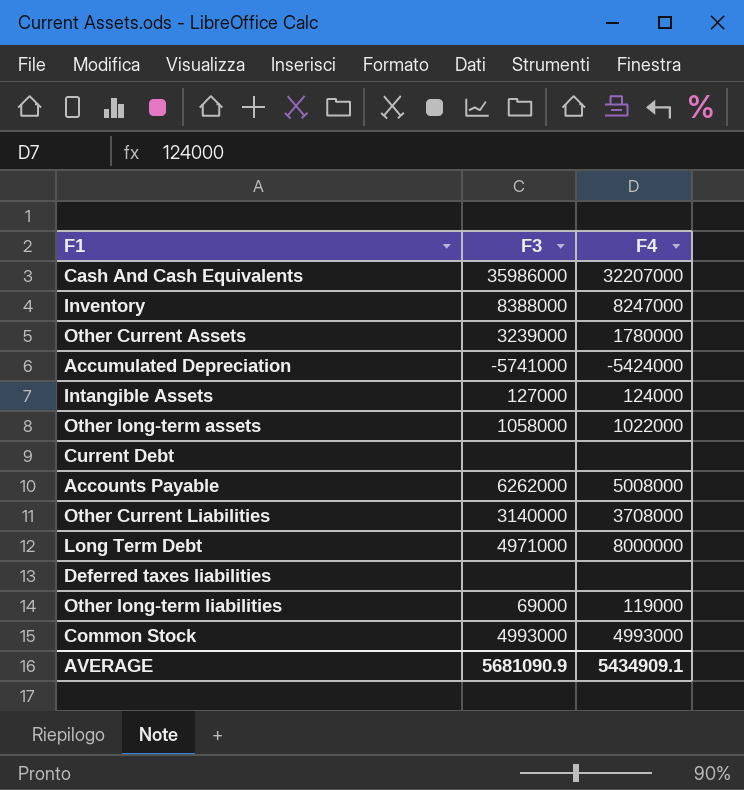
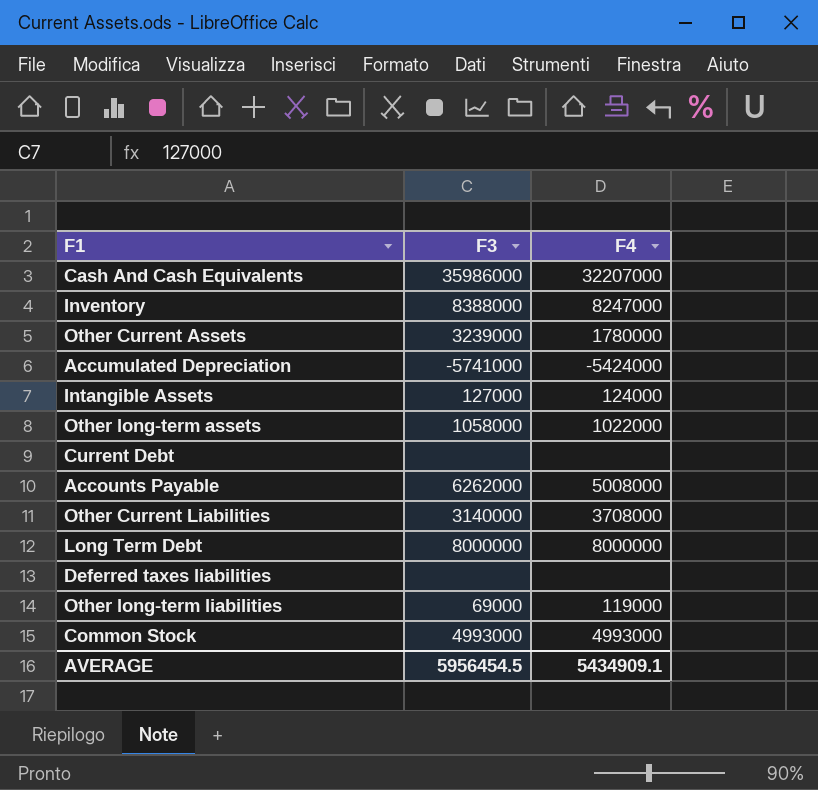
Long Term Debt | F3: 4971000 -> 8000000
AVERAGE | F3: 5681090.9 -> 5956454.5

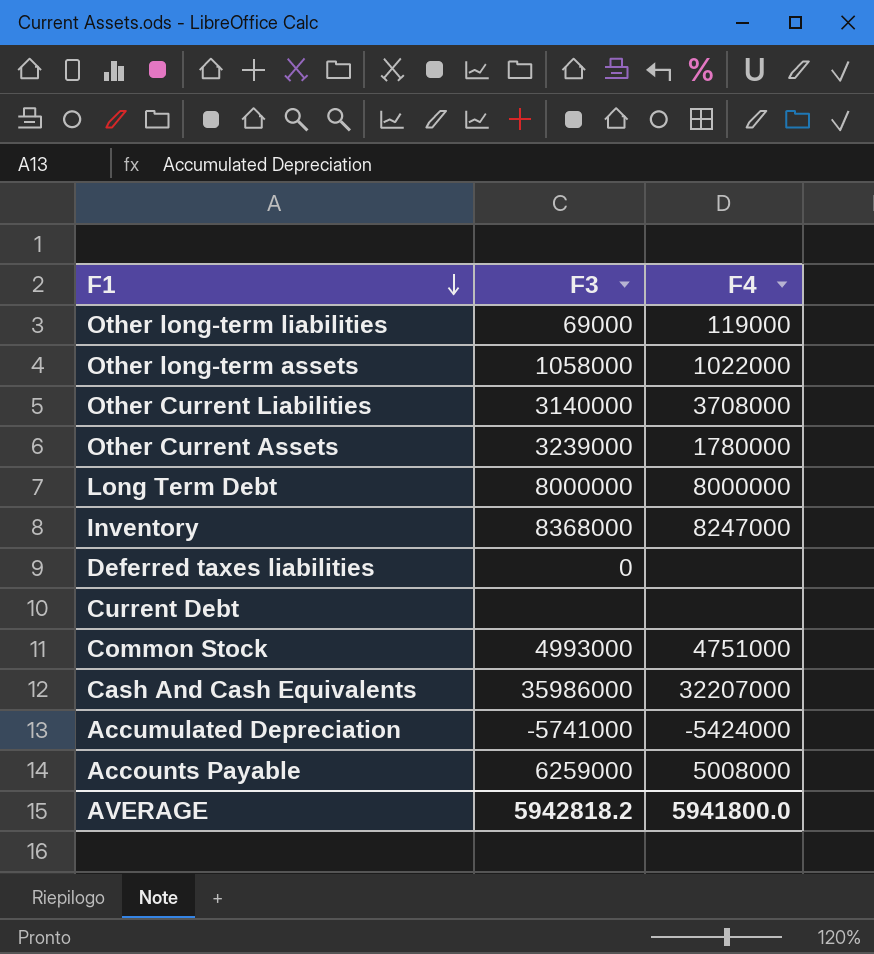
row order: none -> F1 descending
row Intangible Assets: 127000 | 124000 -> none
Inventory | F3: 8388000 -> 8368000
Deferred taxes liabilities | F3: none -> 0
Common Stock | F4: 4993000 -> 4751000
Accounts Payable | F3: 6262000 -> 6259000
AVERAGE | F3: 5956454.5 -> 5942818.2
AVERAGE | F4: 5434909.1 -> 5941800.0

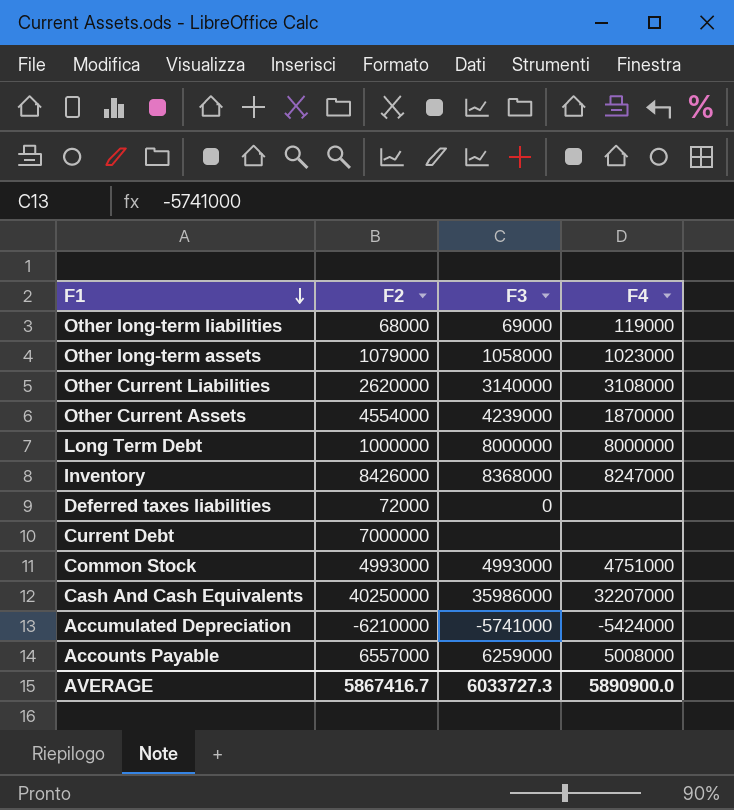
column F2 | position: none -> 2
Other long-term assets | F4: 1022000 -> 1023000
Other Current Liabilities | F4: 3708000 -> 3108000
Other Current Assets | F3: 3239000 -> 4239000
Other Current Assets | F4: 1780000 -> 1870000
AVERAGE | F3: 5942818.2 -> 6033727.3
AVERAGE | F4: 5941800.0 -> 5890900.0

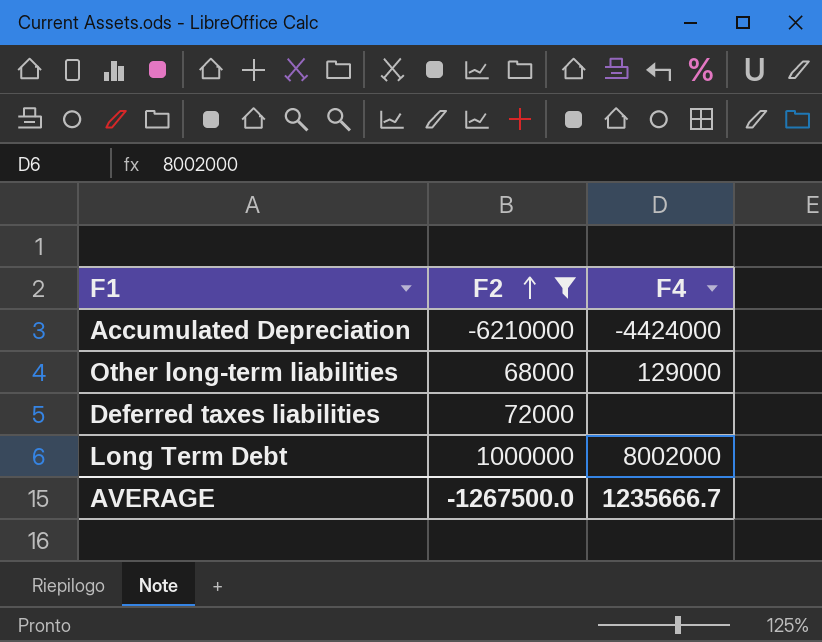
filter: none -> F2 <= 1000000
row order: F1 descending -> F2 ascending
column F3 | position: 3 -> none
Accumulated Depreciation | F4: -5424000 -> -4424000
Other long-term liabilities | F4: 119000 -> 129000
Long Term Debt | F4: 8000000 -> 8002000
AVERAGE | F2: 5867416.7 -> -1267500.0
AVERAGE | F4: 5890900.0 -> 1235666.7

